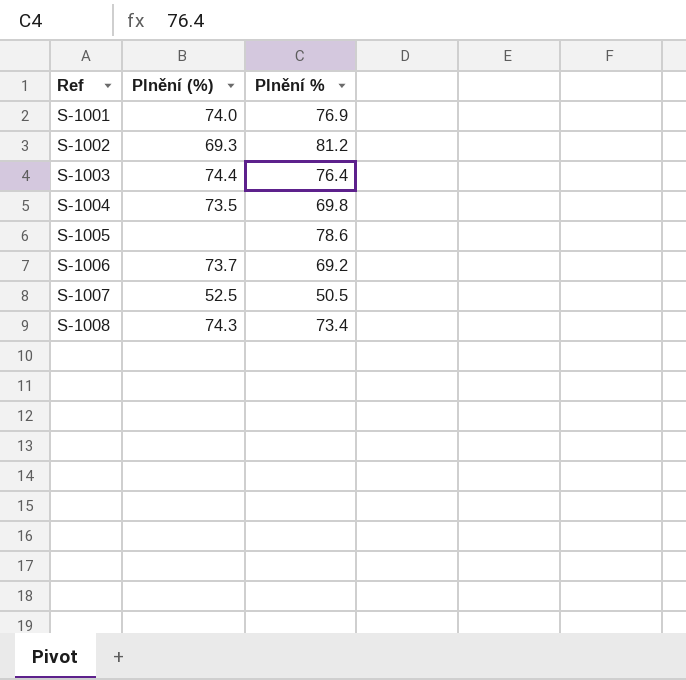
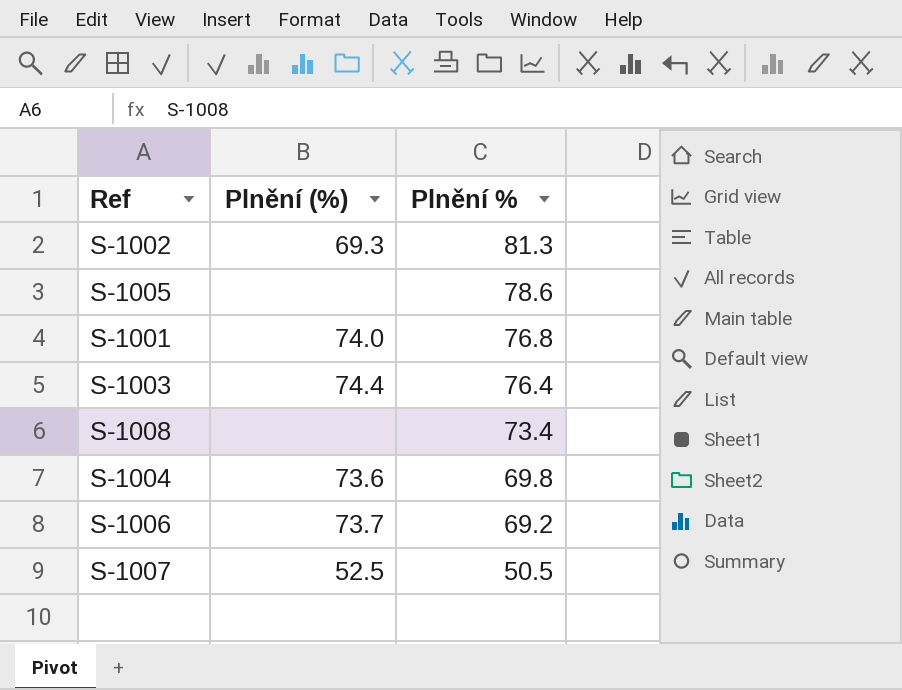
row order: Ref ascending -> Plnění % descending
S-1002 | Plnění %: 81.2 -> 81.3
S-1001 | Plnění %: 76.9 -> 76.8
S-1008 | Plnění (%): 74.3 -> none
S-1004 | Plnění (%): 73.5 -> 73.6

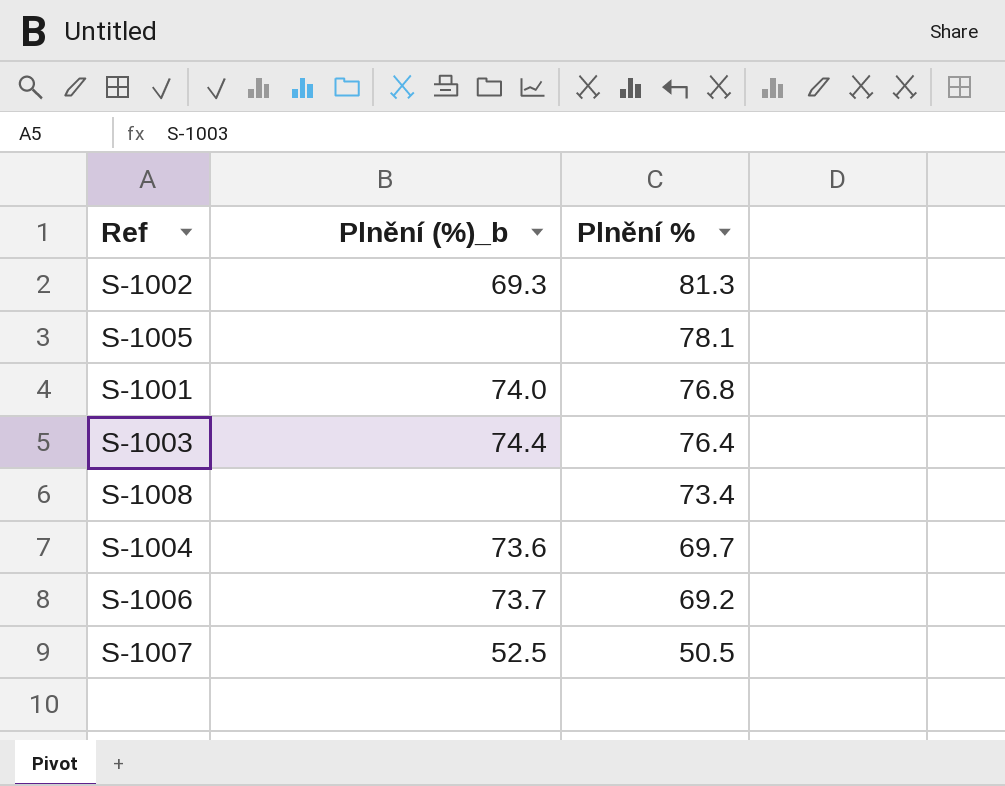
column name: Plnění (%) -> Plnění (%)_b
S-1005 | Plnění %: 78.6 -> 78.1
S-1004 | Plnění %: 69.8 -> 69.7

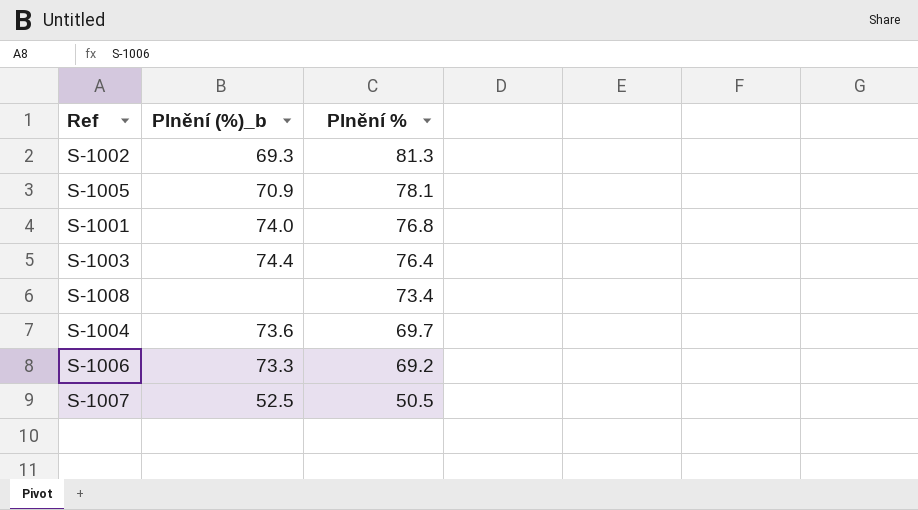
S-1005 | Plnění (%)_b: none -> 70.9
S-1006 | Plnění (%)_b: 73.7 -> 73.3

